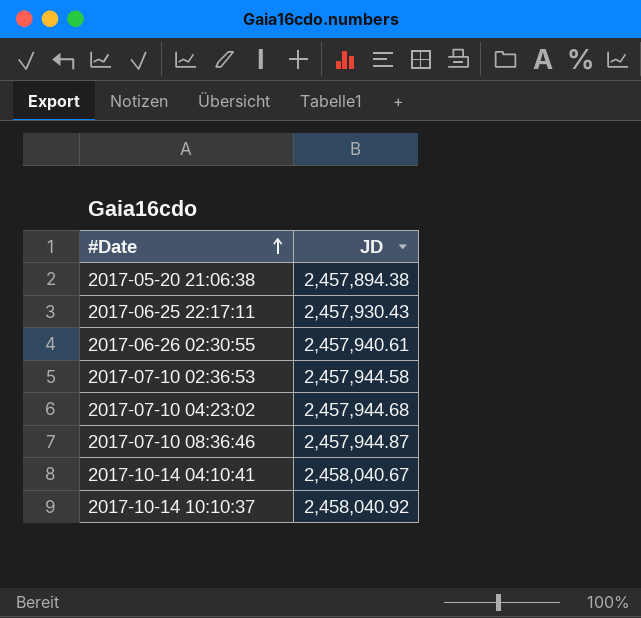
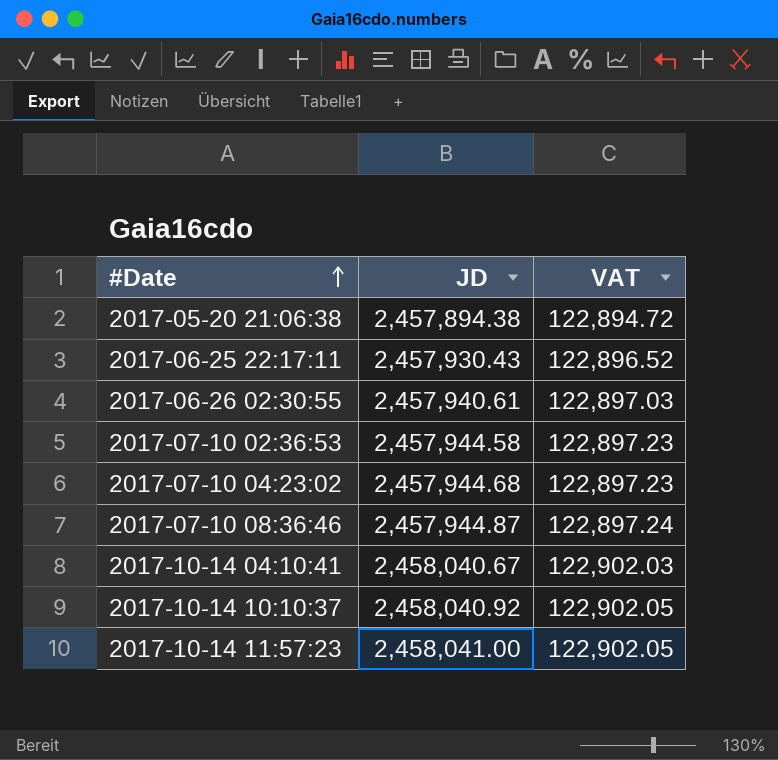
column VAT | formula: none -> [JD] * 0.05
row 2017-10-14 11:57:23: none -> 2,458,041.00 | 122,902.05

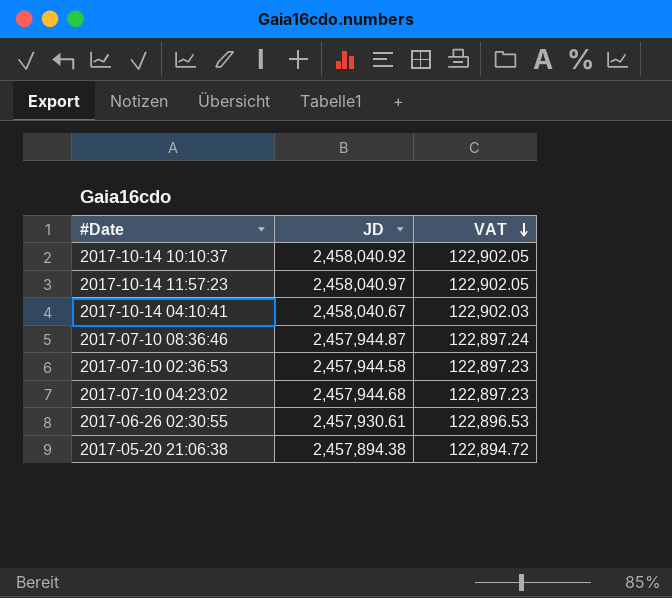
row order: #Date ascending -> VAT descending
row 2017-06-25 22:17:11: 2,457,930.43 | 122,896.52 -> none
2017-10-14 11:57:23 | JD: 2,458,041.00 -> 2,458,040.97
2017-06-26 02:30:55 | JD: 2,457,940.61 -> 2,457,930.61
2017-06-26 02:30:55 | VAT: 122,897.03 -> 122,896.53

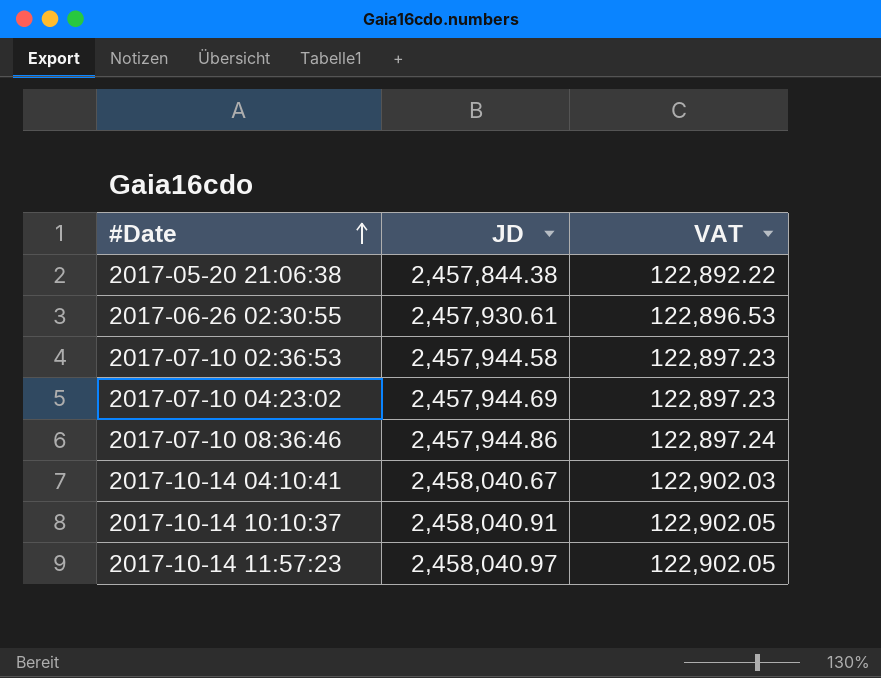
row order: VAT descending -> #Date ascending
2017-05-20 21:06:38 | JD: 2,457,894.38 -> 2,457,844.38
2017-05-20 21:06:38 | VAT: 122,894.72 -> 122,892.22
2017-07-10 04:23:02 | JD: 2,457,944.68 -> 2,457,944.69
2017-07-10 08:36:46 | JD: 2,457,944.87 -> 2,457,944.86
2017-10-14 10:10:37 | JD: 2,458,040.92 -> 2,458,040.91

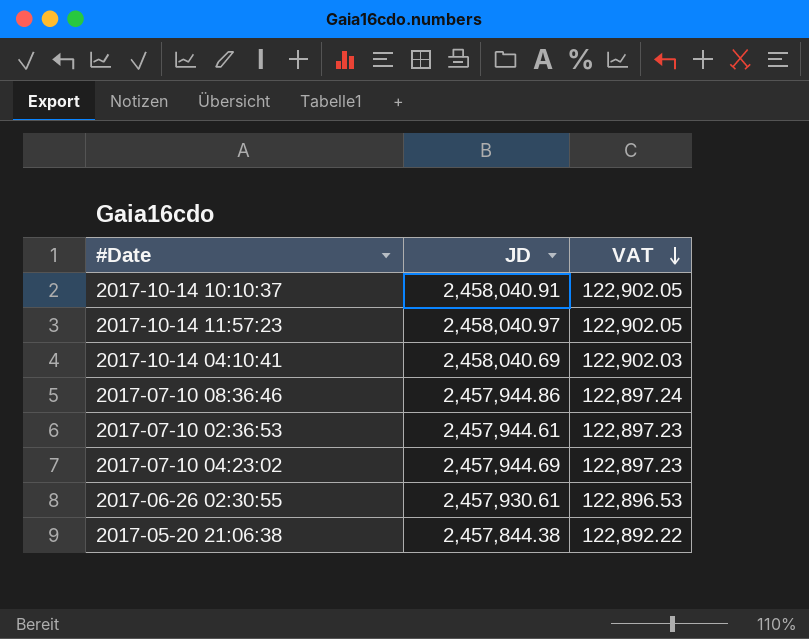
row order: #Date ascending -> VAT descending
2017-10-14 04:10:41 | JD: 2,458,040.67 -> 2,458,040.69
2017-07-10 02:36:53 | JD: 2,457,944.58 -> 2,457,944.61

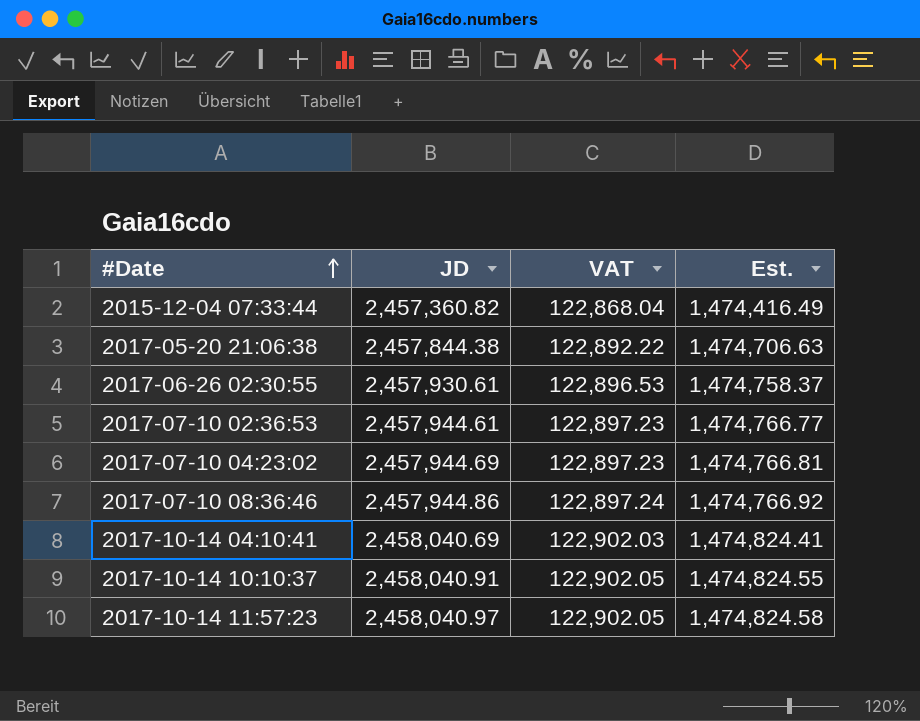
row order: VAT descending -> #Date ascending
column Est. | formula: none -> [JD] * 0.6
row 2015-12-04 07:33:44: none -> 2,457,360.82 | 122,868.04 | 1,474,416.49

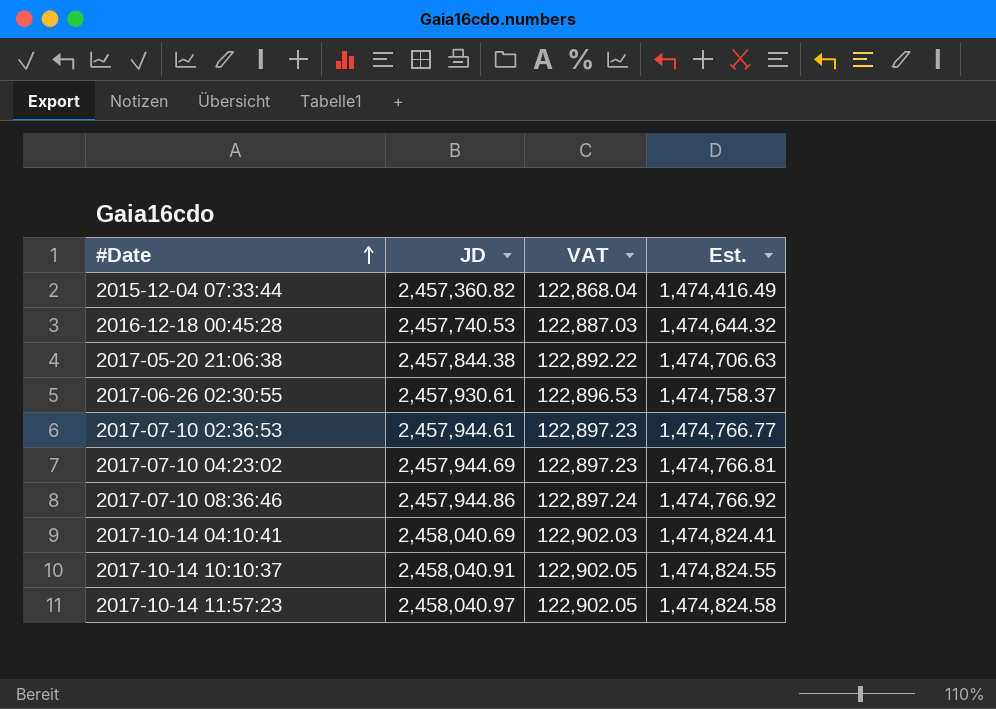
row 2016-12-18 00:45:28: none -> 2,457,740.53 | 122,887.03 | 1,474,644.32

